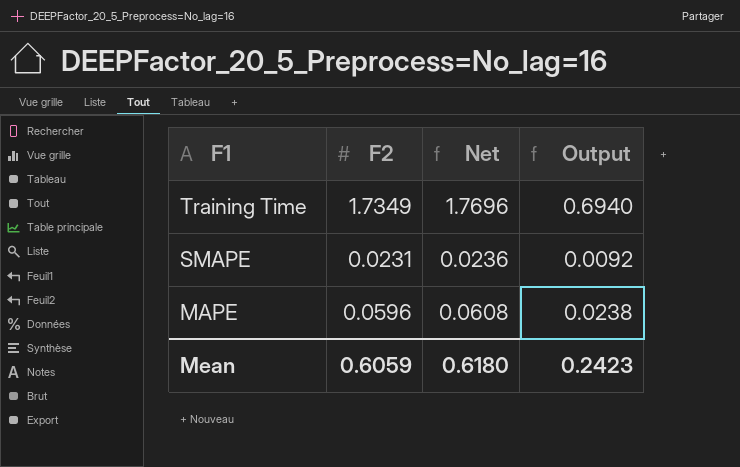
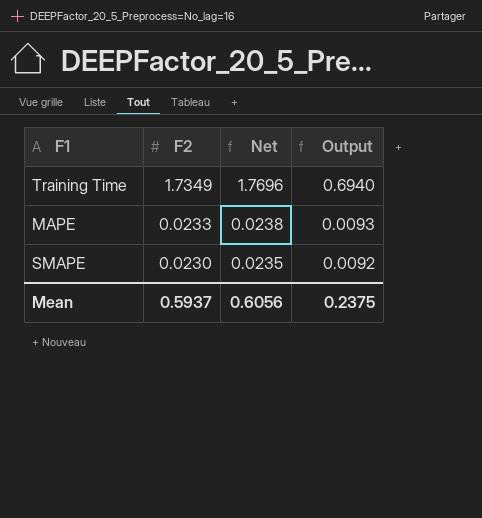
row order: F1 descending -> F2 descending
MAPE | F2: 0.0596 -> 0.0233
MAPE | Net: 0.0608 -> 0.0238
MAPE | Output: 0.0238 -> 0.0093
SMAPE | F2: 0.0231 -> 0.0230
SMAPE | Net: 0.0236 -> 0.0235
Mean | F2: 0.6059 -> 0.5937
Mean | Net: 0.6180 -> 0.6056
Mean | Output: 0.2423 -> 0.2375

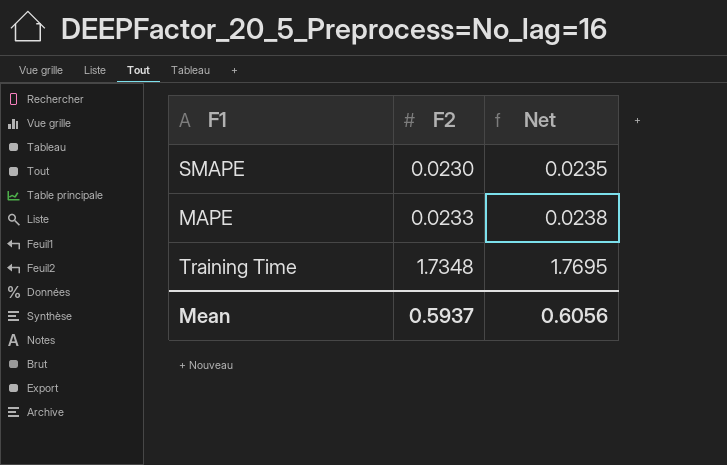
row order: F2 descending -> F2 ascending
column Output | formula: [F2] * 0.4 -> none
Training Time | F2: 1.7349 -> 1.7348
Training Time | Net: 1.7696 -> 1.7695

